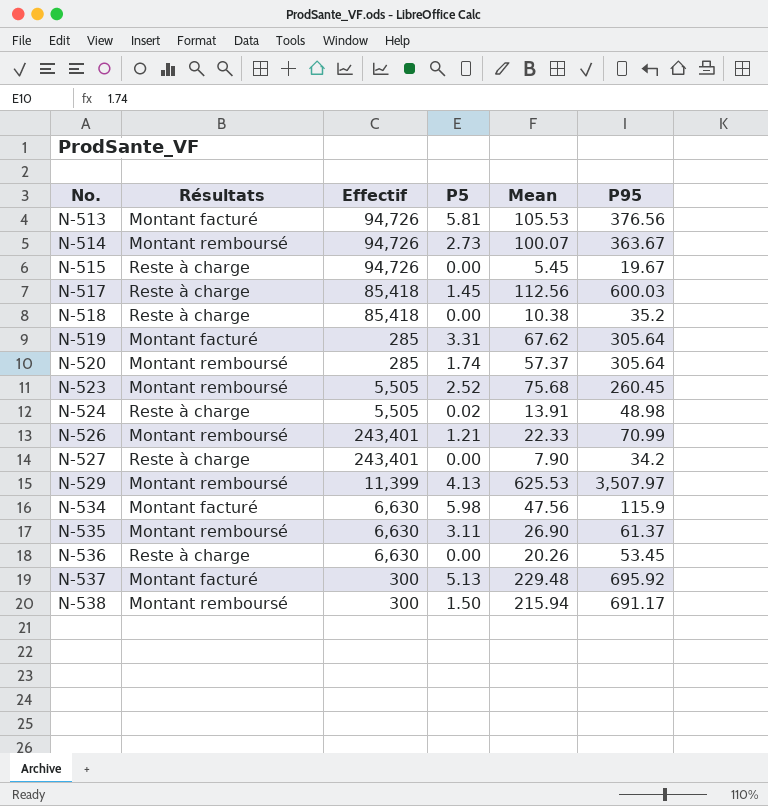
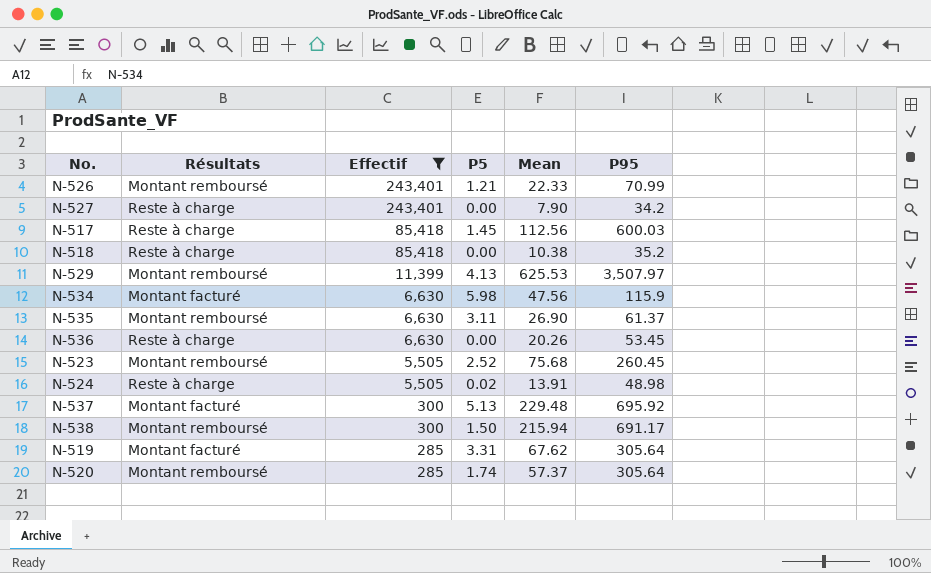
filter: none -> Effectif != 94,726
row order: No. ascending -> Effectif descending

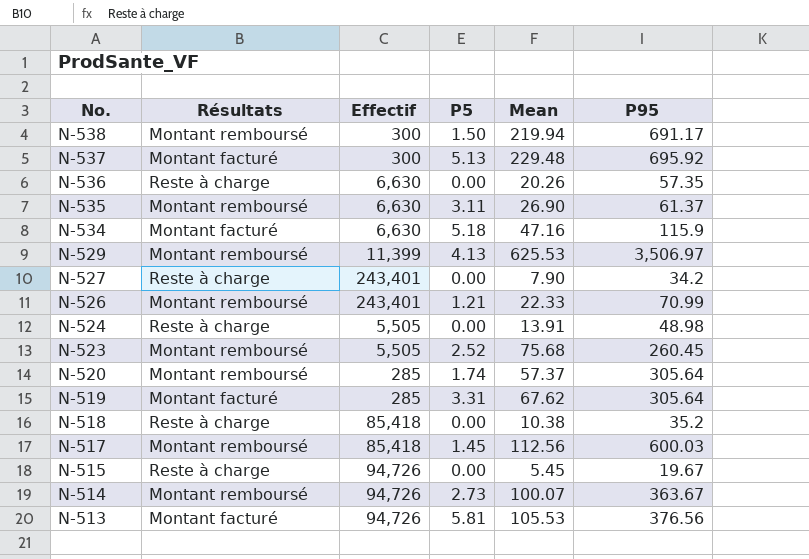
filter: Effectif != 94,726 -> none
row order: Effectif descending -> No. descending
N-538 | Mean: 215.94 -> 219.94
N-536 | P95: 53.45 -> 57.35
N-534 | P5: 5.98 -> 5.18
N-534 | Mean: 47.56 -> 47.16
N-529 | P95: 3,507.97 -> 3,506.97
N-524 | P5: 0.02 -> 0.00
N-517 | Résultats: Reste à charge -> Montant remboursé

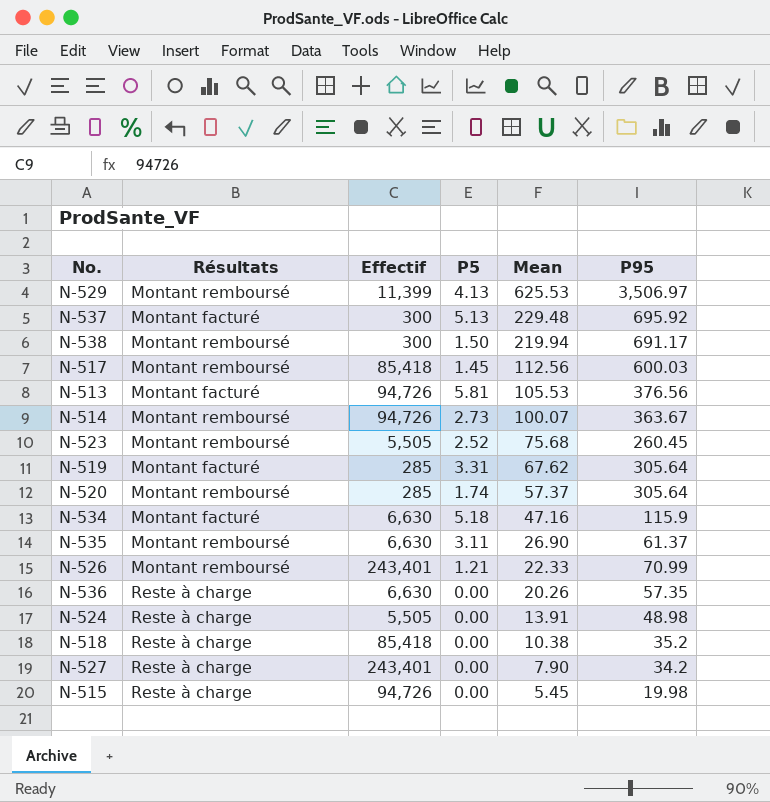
row order: No. descending -> Mean descending
N-515 | P95: 19.67 -> 19.98

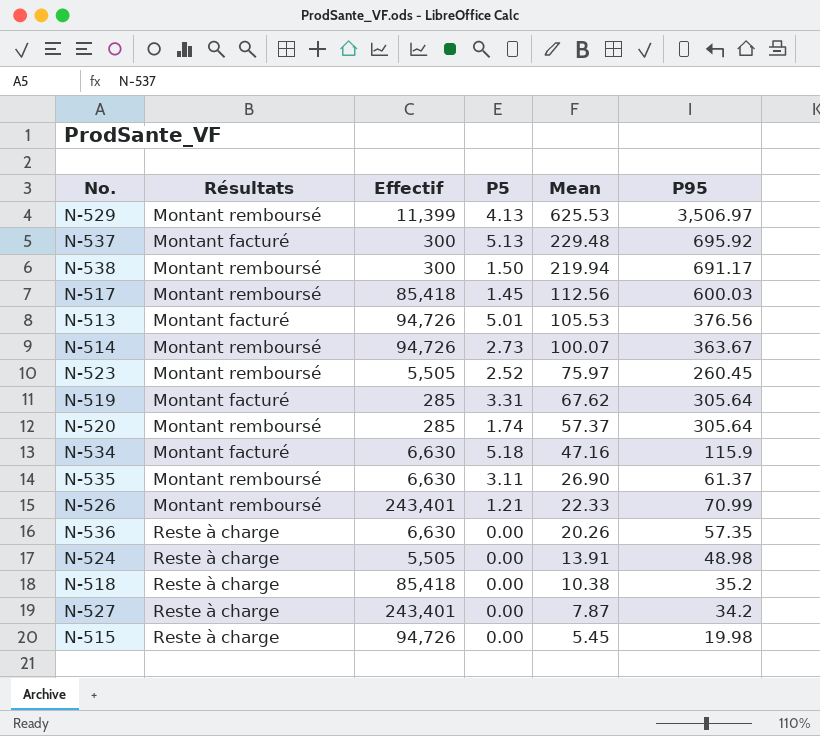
N-513 | P5: 5.81 -> 5.01
N-523 | Mean: 75.68 -> 75.97
N-527 | Mean: 7.90 -> 7.87

